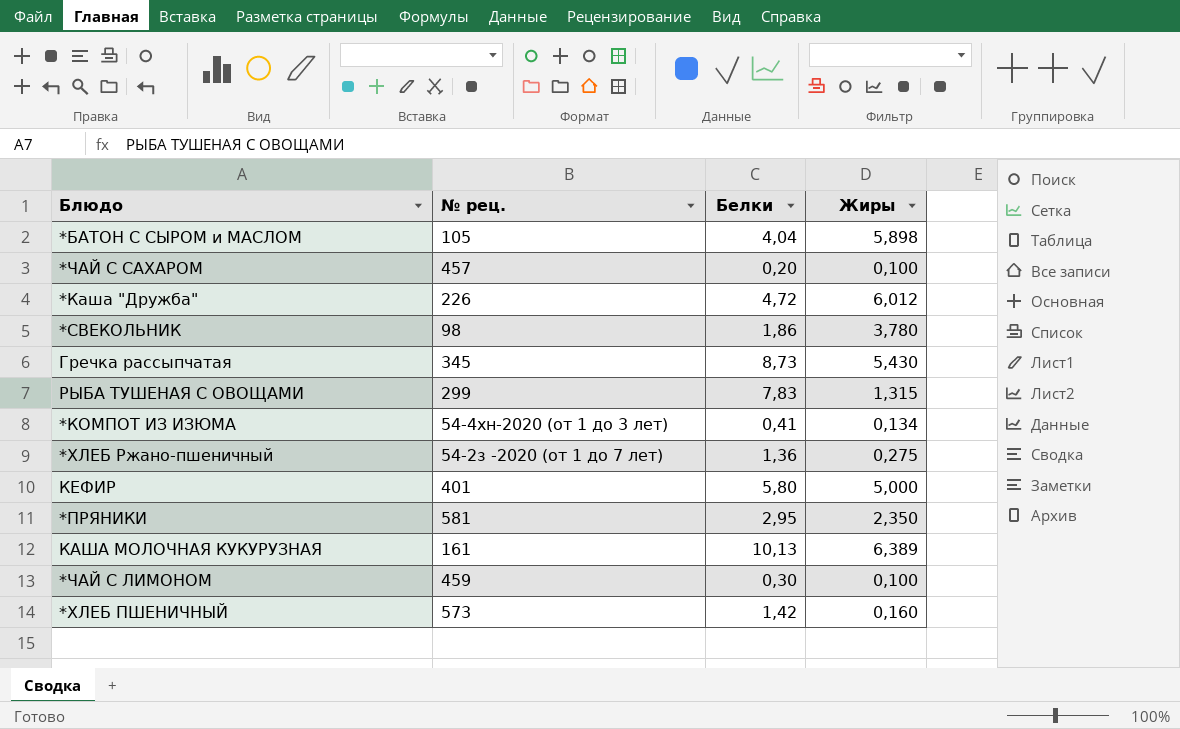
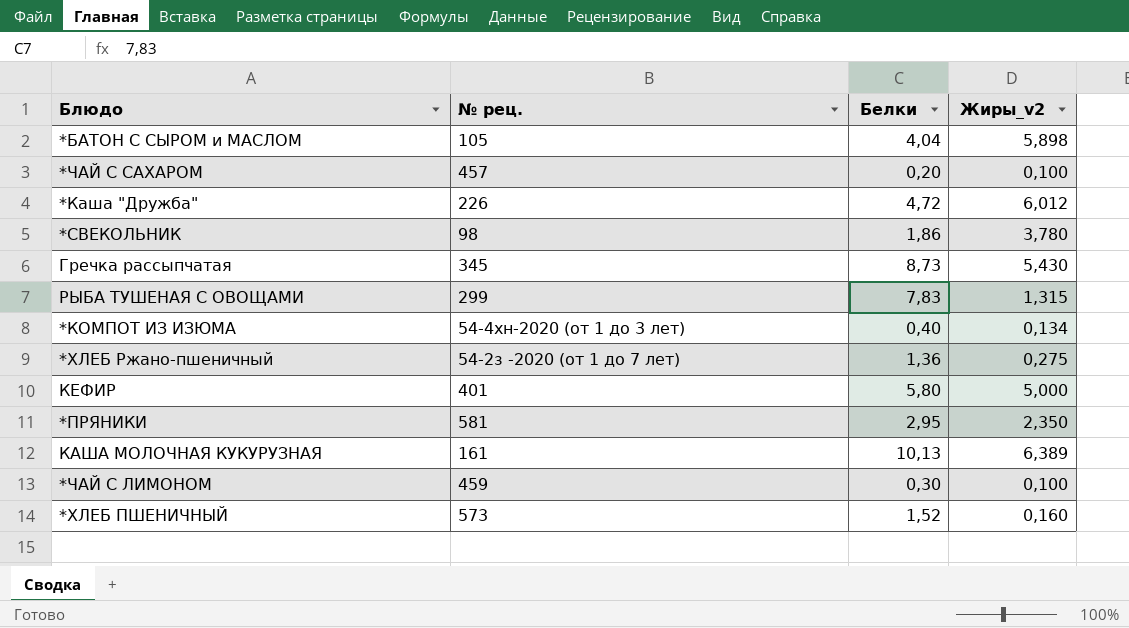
column name: Жиры -> Жиры_v2
*КОМПОТ ИЗ ИЗЮМА | Белки: 0,41 -> 0,40
*ХЛЕБ ПШЕНИЧНЫЙ | Белки: 1,42 -> 1,52

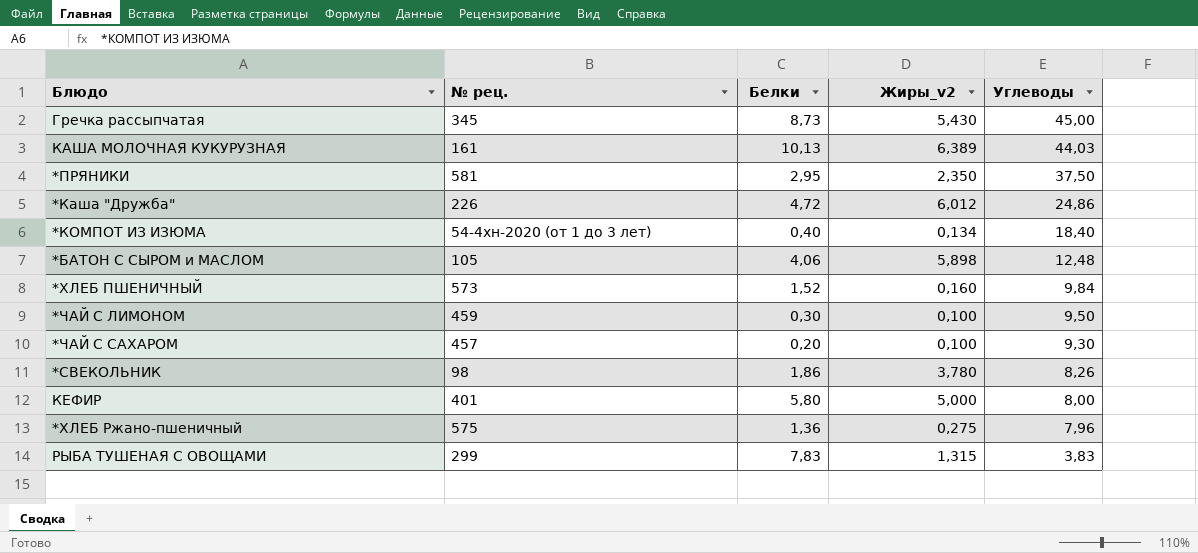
row order: none -> Углеводы descending
column Углеводы | position: none -> 5
*БАТОН С СЫРОМ и МАСЛОМ | Белки: 4,04 -> 4,06
*ХЛЕБ Ржано-пшеничный | № рец.: 54-2з -2020 (от 1 до 7 лет) -> 575

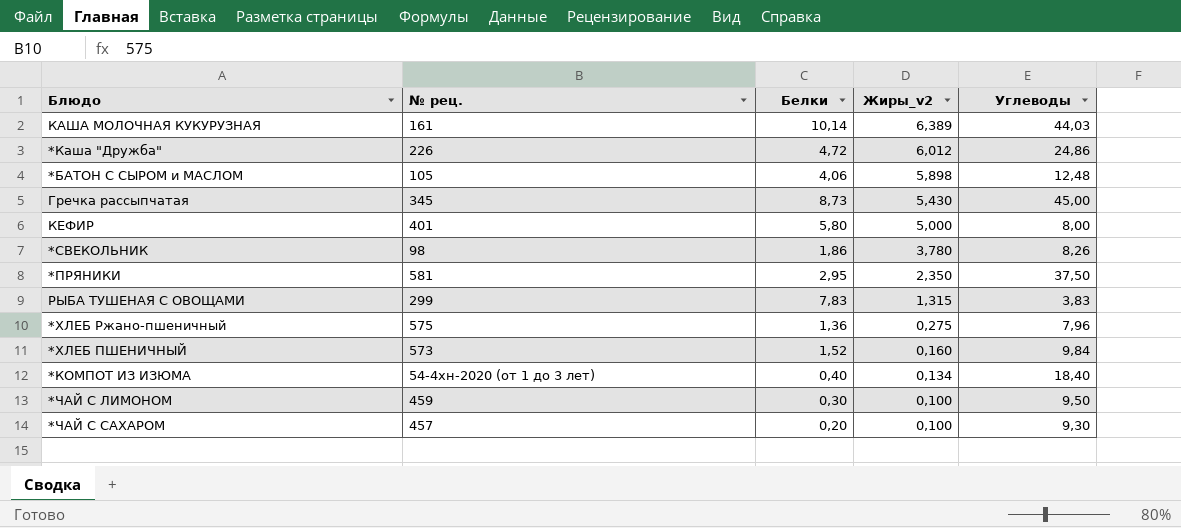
row order: Углеводы descending -> Жиры_v2 descending
КАША МОЛОЧНАЯ КУКУРУЗНАЯ | Белки: 10,13 -> 10,14

